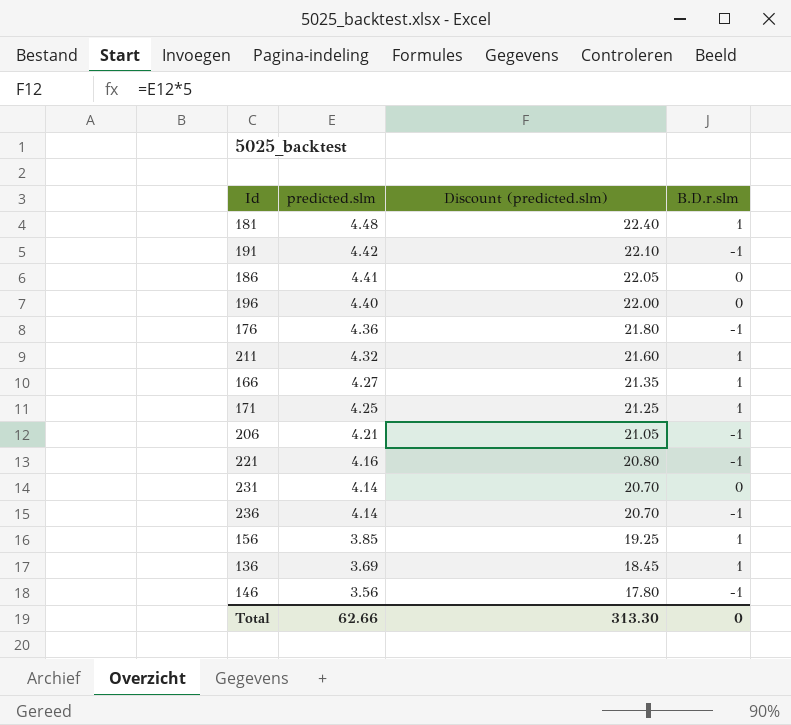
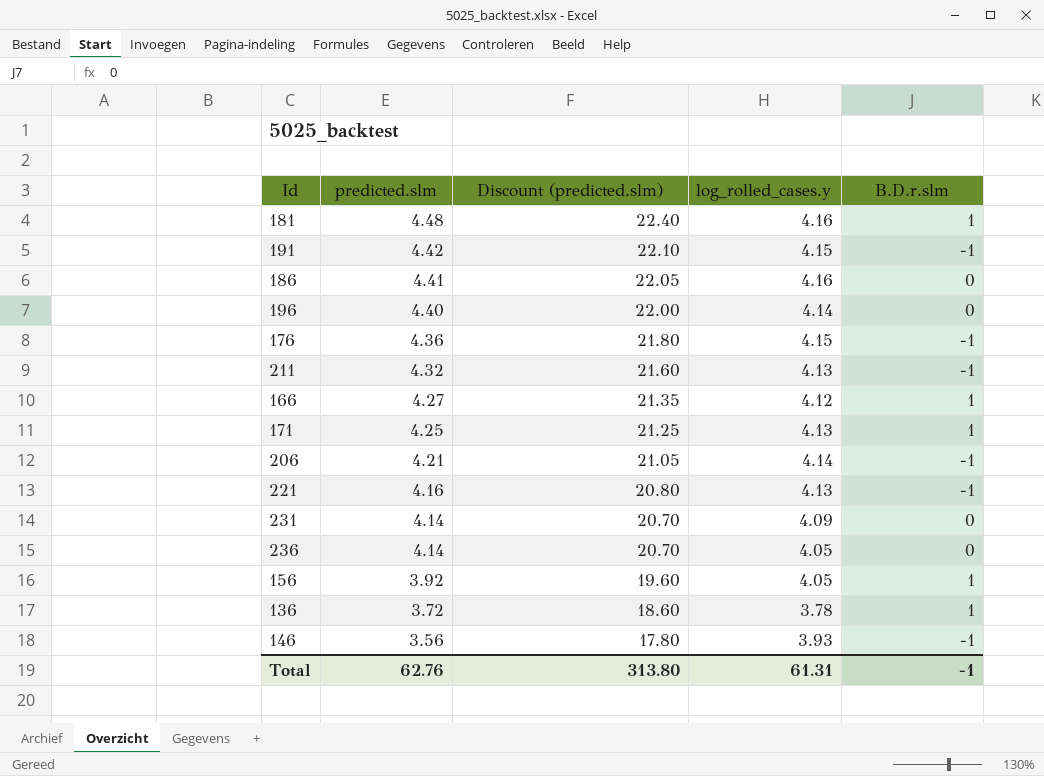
column log_rolled_cases.y | position: none -> 4
211 | B.D.r.slm: 1 -> -1
236 | B.D.r.slm: -1 -> 0
156 | predicted.slm: 3.85 -> 3.92
156 | Discount (predicted.slm): 19.25 -> 19.60
136 | predicted.slm: 3.69 -> 3.72
136 | Discount (predicted.slm): 18.45 -> 18.60
Total | predicted.slm: 62.66 -> 62.76
Total | Discount (predicted.slm): 313.30 -> 313.80
Total | B.D.r.slm: 0 -> -1

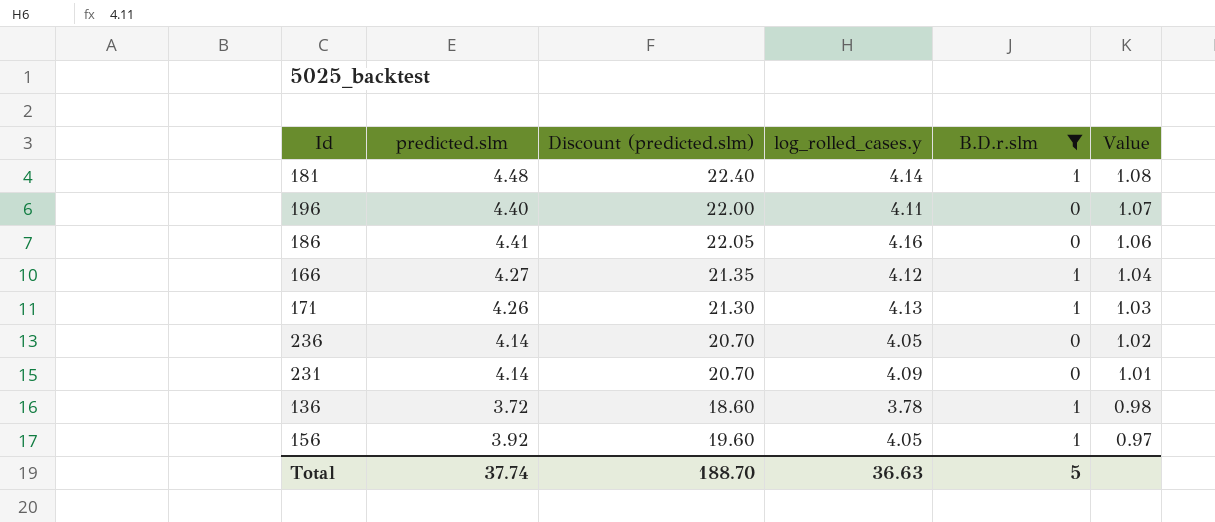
filter: none -> B.D.r.slm != -1
row order: predicted.slm descending -> Value descending
column Value | formula: none -> [predicted.slm] / [log_rolled_cases.y]
181 | log_rolled_cases.y: 4.16 -> 4.14
196 | log_rolled_cases.y: 4.14 -> 4.11
171 | predicted.slm: 4.25 -> 4.26
171 | Discount (predicted.slm): 21.25 -> 21.30
Total | predicted.slm: 62.76 -> 37.74
Total | Discount (predicted.slm): 313.80 -> 188.70
Total | log_rolled_cases.y: 61.31 -> 36.63
Total | B.D.r.slm: -1 -> 5

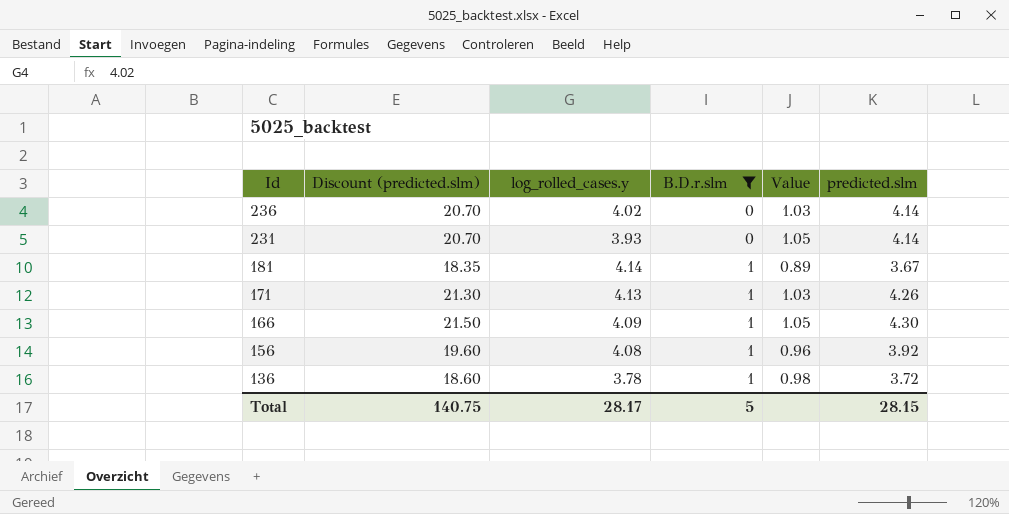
row order: Value descending -> Id descending
column predicted.slm | position: 2 -> 6
row 196: 4.40 | 22.00 | 4.11 | 0 | 1.07 -> none
row 186: 4.41 | 22.05 | 4.16 | 0 | 1.06 -> none
236 | log_rolled_cases.y: 4.05 -> 4.02
236 | Value: 1.02 -> 1.03
231 | log_rolled_cases.y: 4.09 -> 3.93
231 | Value: 1.01 -> 1.05
181 | Discount (predicted.slm): 22.40 -> 18.35
181 | Value: 1.08 -> 0.89
181 | predicted.slm: 4.48 -> 3.67
166 | Discount (predicted.slm): 21.35 -> 21.50
166 | log_rolled_cases.y: 4.12 -> 4.09
166 | Value: 1.04 -> 1.05
166 | predicted.slm: 4.27 -> 4.30
156 | log_rolled_cases.y: 4.05 -> 4.08
156 | Value: 0.97 -> 0.96
Total | Discount (predicted.slm): 188.70 -> 140.75
Total | log_rolled_cases.y: 36.63 -> 28.17
Total | predicted.slm: 37.74 -> 28.15

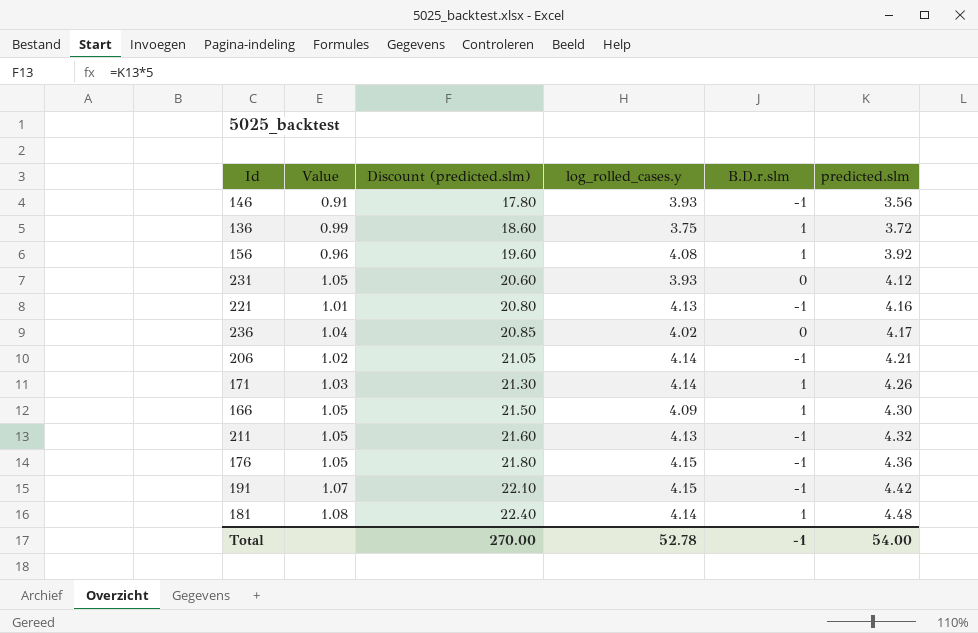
filter: B.D.r.slm != -1 -> none
row order: Id descending -> Discount (predicted.slm) ascending
column Value | position: 5 -> 2
136 | Value: 0.98 -> 0.99
136 | log_rolled_cases.y: 3.78 -> 3.75
231 | Discount (predicted.slm): 20.70 -> 20.60
231 | predicted.slm: 4.14 -> 4.12
236 | Value: 1.03 -> 1.04
236 | Discount (predicted.slm): 20.70 -> 20.85
236 | predicted.slm: 4.14 -> 4.17
171 | log_rolled_cases.y: 4.13 -> 4.14
181 | Value: 0.89 -> 1.08
181 | Discount (predicted.slm): 18.35 -> 22.40
181 | predicted.slm: 3.67 -> 4.48
Total | Discount (predicted.slm): 140.75 -> 270.00
Total | log_rolled_cases.y: 28.17 -> 52.78
Total | B.D.r.slm: 5 -> -1
Total | predicted.slm: 28.15 -> 54.00

